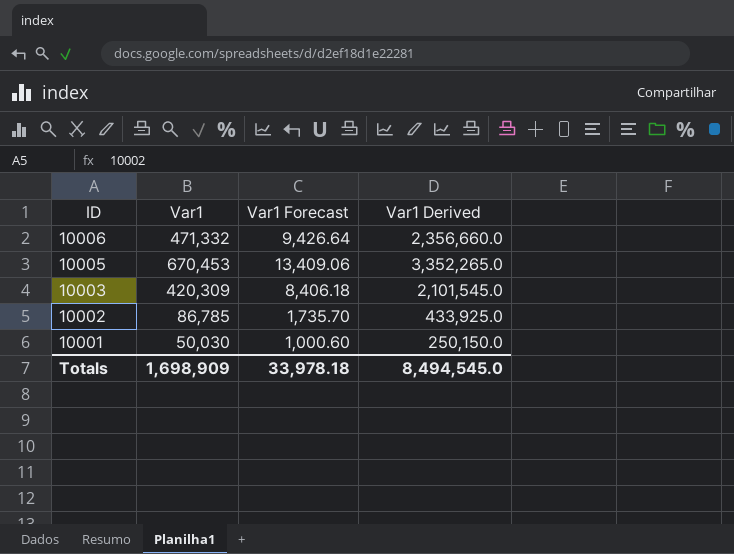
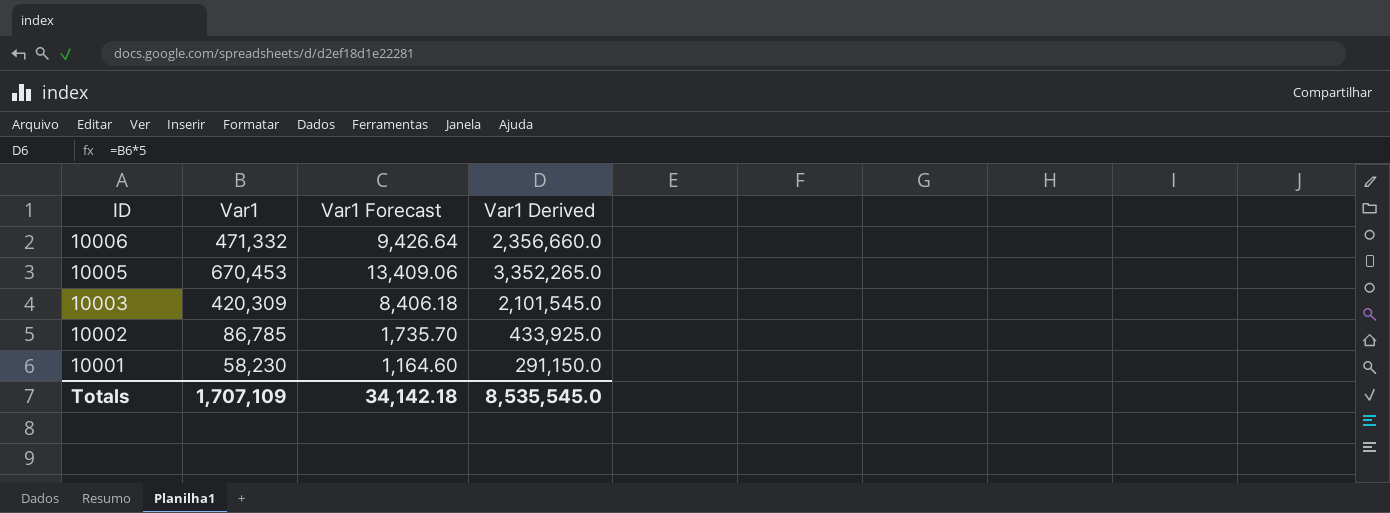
10001 | Var1: 50,030 -> 58,230
10001 | Var1 Forecast: 1,000.60 -> 1,164.60
10001 | Var1 Derived: 250,150.0 -> 291,150.0
Totals | Var1: 1,698,909 -> 1,707,109
Totals | Var1 Forecast: 33,978.18 -> 34,142.18
Totals | Var1 Derived: 8,494,545.0 -> 8,535,545.0

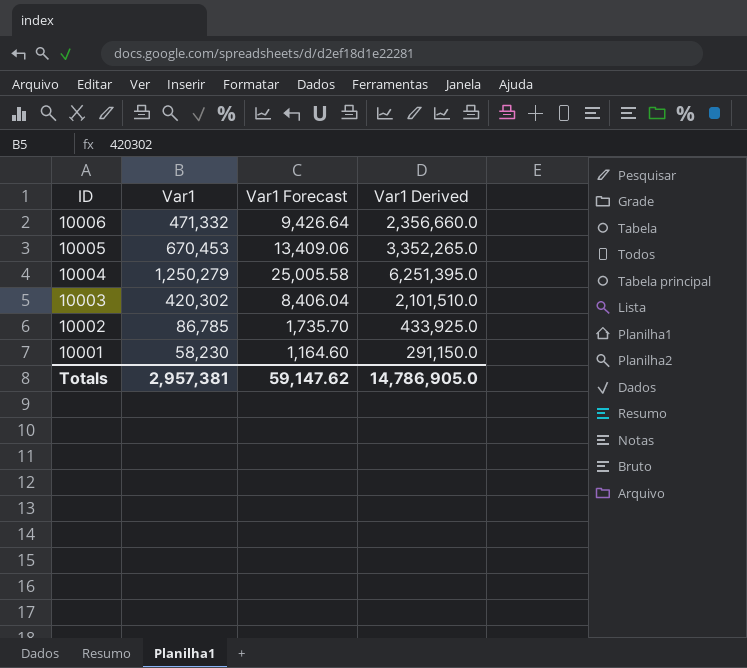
row 10004: none -> 1,250,279 | 25,005.58 | 6,251,395.0
10003 | Var1: 420,309 -> 420,302
10003 | Var1 Forecast: 8,406.18 -> 8,406.04
10003 | Var1 Derived: 2,101,545.0 -> 2,101,510.0
Totals | Var1: 1,707,109 -> 2,957,381
Totals | Var1 Forecast: 34,142.18 -> 59,147.62
Totals | Var1 Derived: 8,535,545.0 -> 14,786,905.0

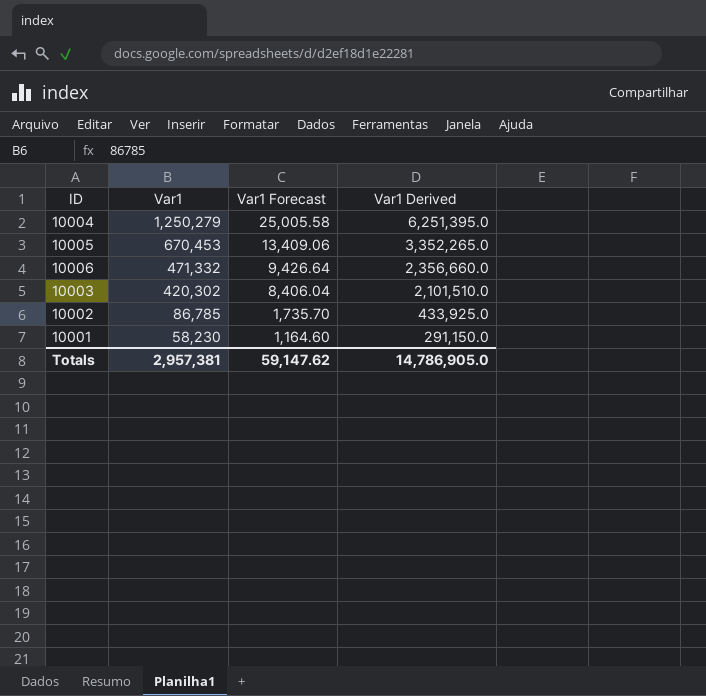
row order: ID descending -> Var1 descending

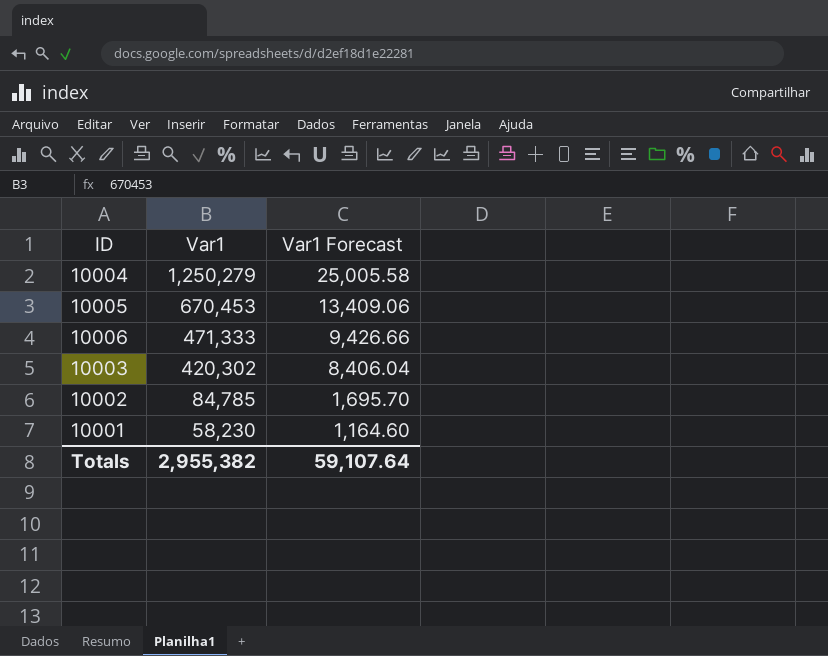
column Var1 Derived | formula: [Var1] * 5 -> none
10006 | Var1: 471,332 -> 471,333
10006 | Var1 Forecast: 9,426.64 -> 9,426.66
10002 | Var1: 86,785 -> 84,785
10002 | Var1 Forecast: 1,735.70 -> 1,695.70
Totals | Var1: 2,957,381 -> 2,955,382
Totals | Var1 Forecast: 59,147.62 -> 59,107.64

